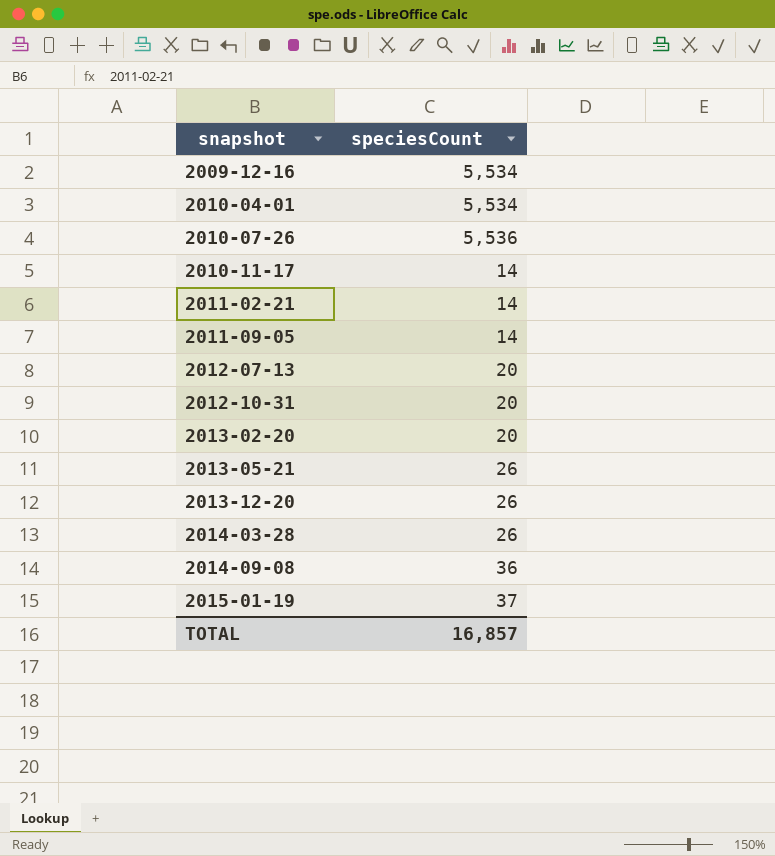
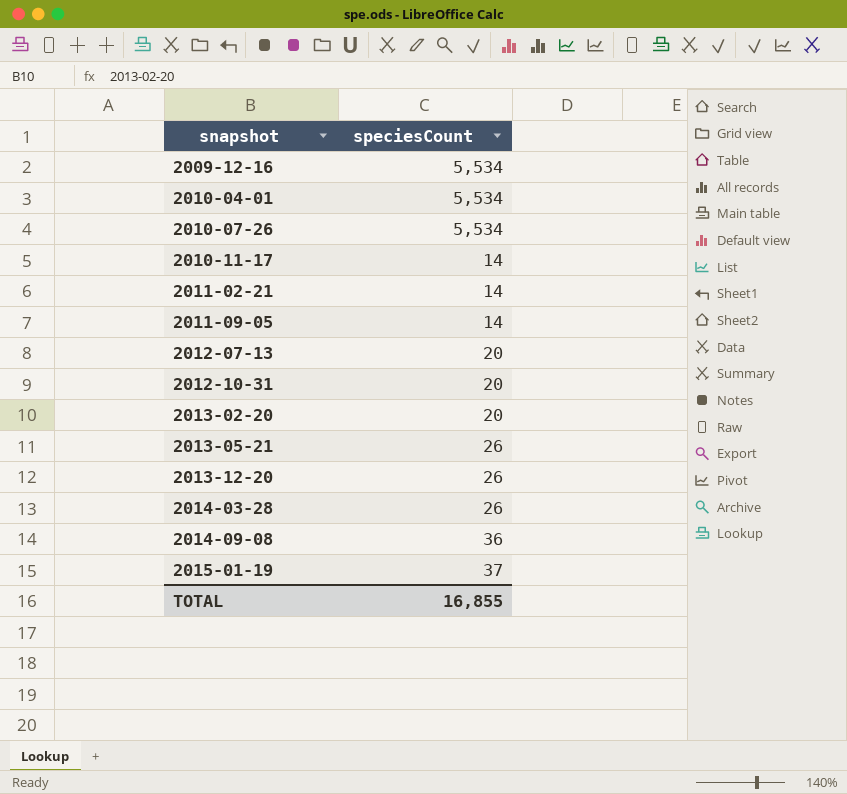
2010-07-26 | speciesCount: 5,536 -> 5,534
TOTAL | speciesCount: 16,857 -> 16,855

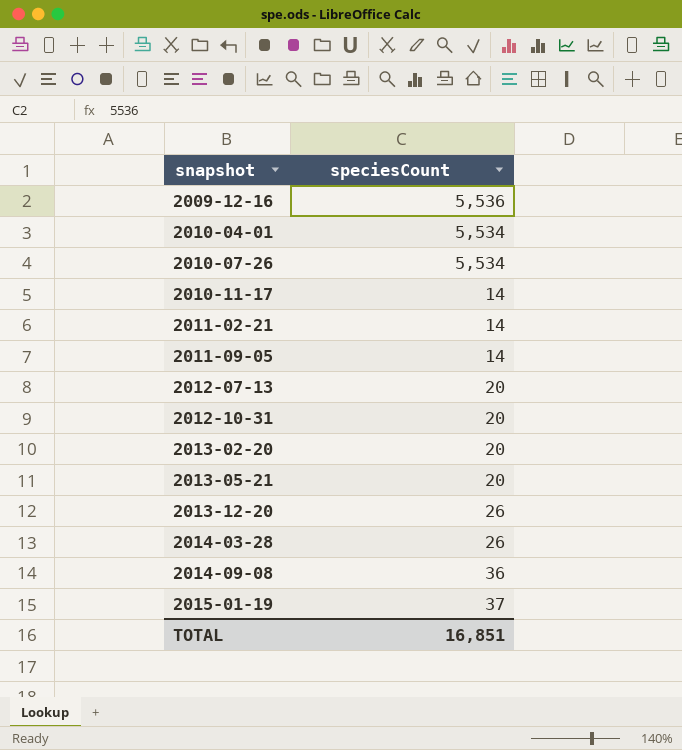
2009-12-16 | speciesCount: 5,534 -> 5,536
2013-05-21 | speciesCount: 26 -> 20
TOTAL | speciesCount: 16,855 -> 16,851

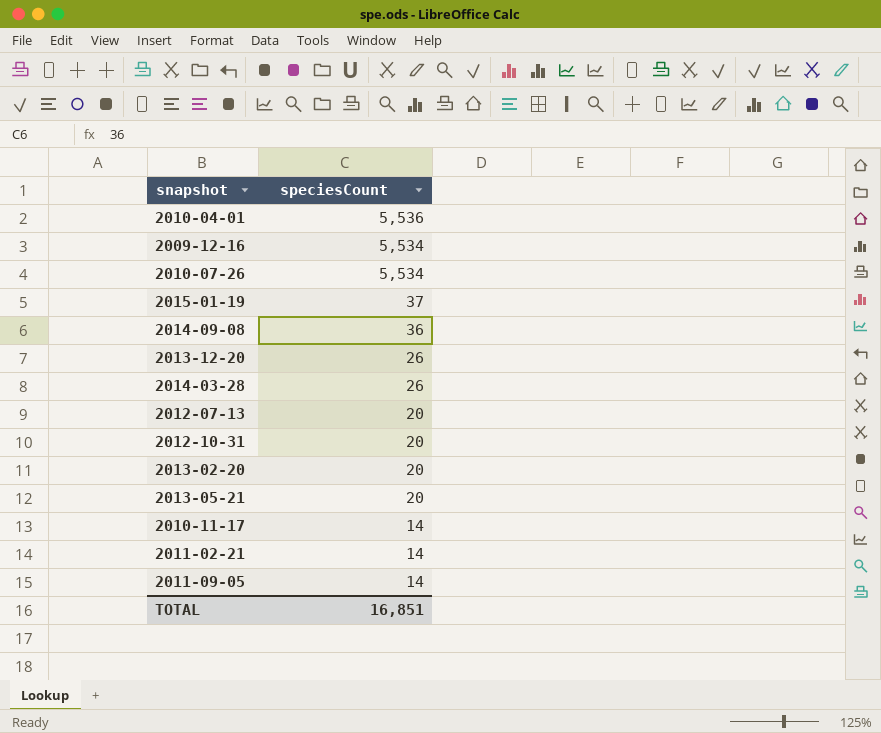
row order: snapshot ascending -> speciesCount descending
2010-04-01 | speciesCount: 5,534 -> 5,536
2009-12-16 | speciesCount: 5,536 -> 5,534

